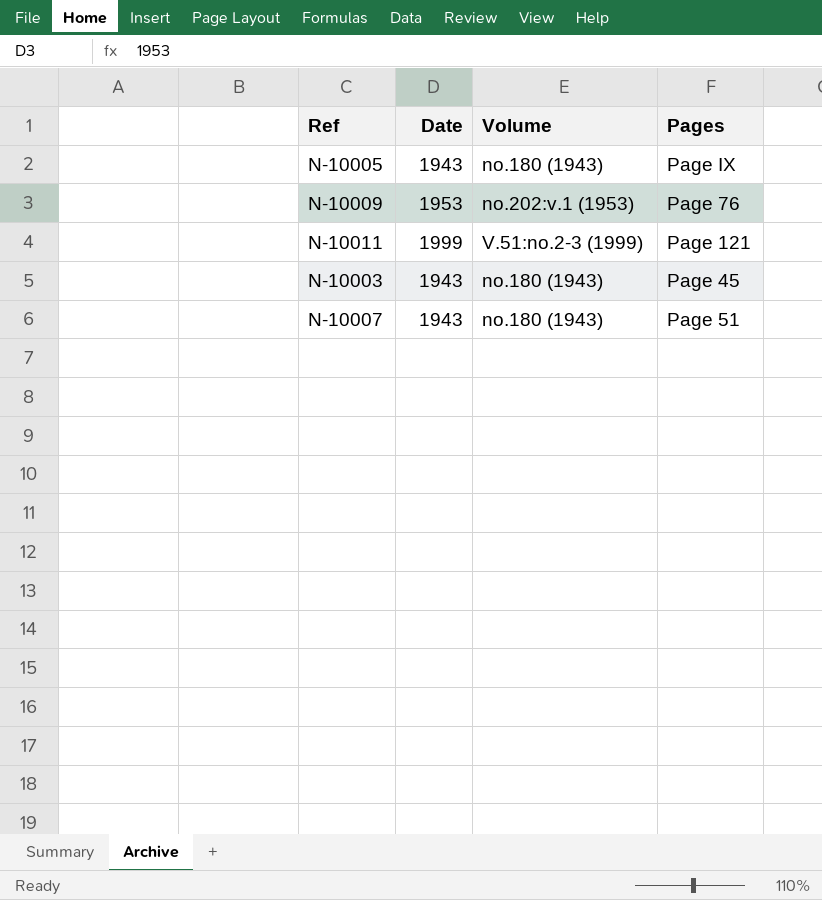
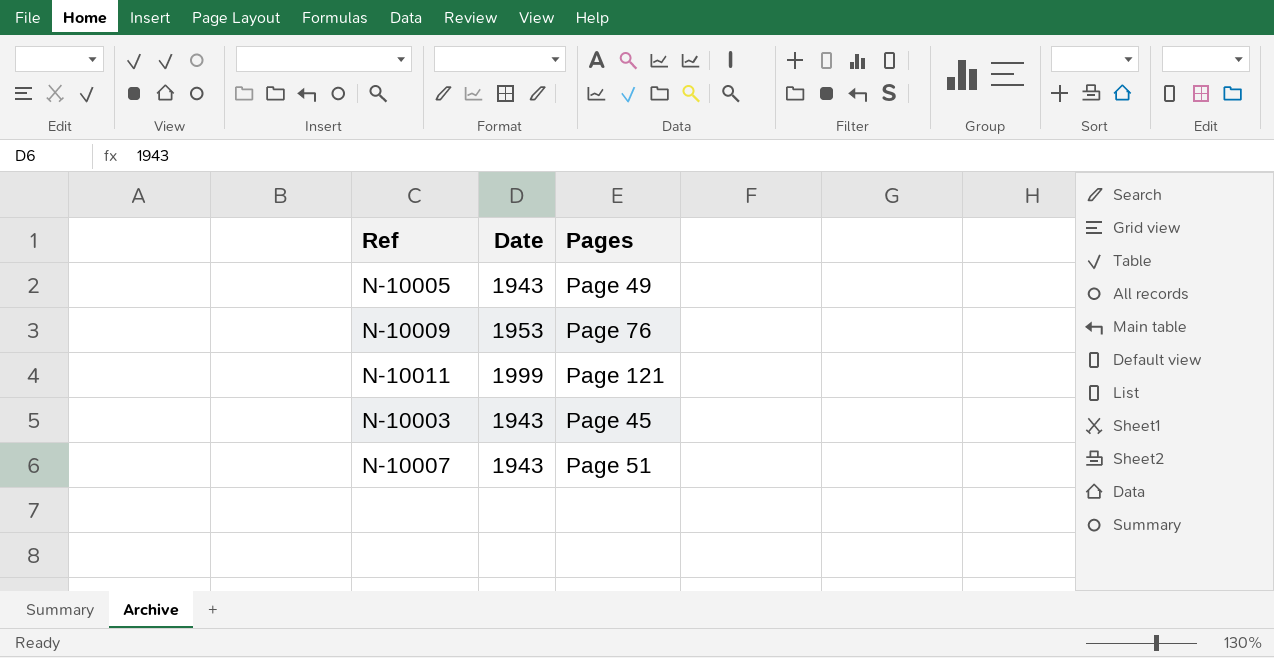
column Volume | position: 3 -> none
N-10005 | Pages: Page IX -> Page 49

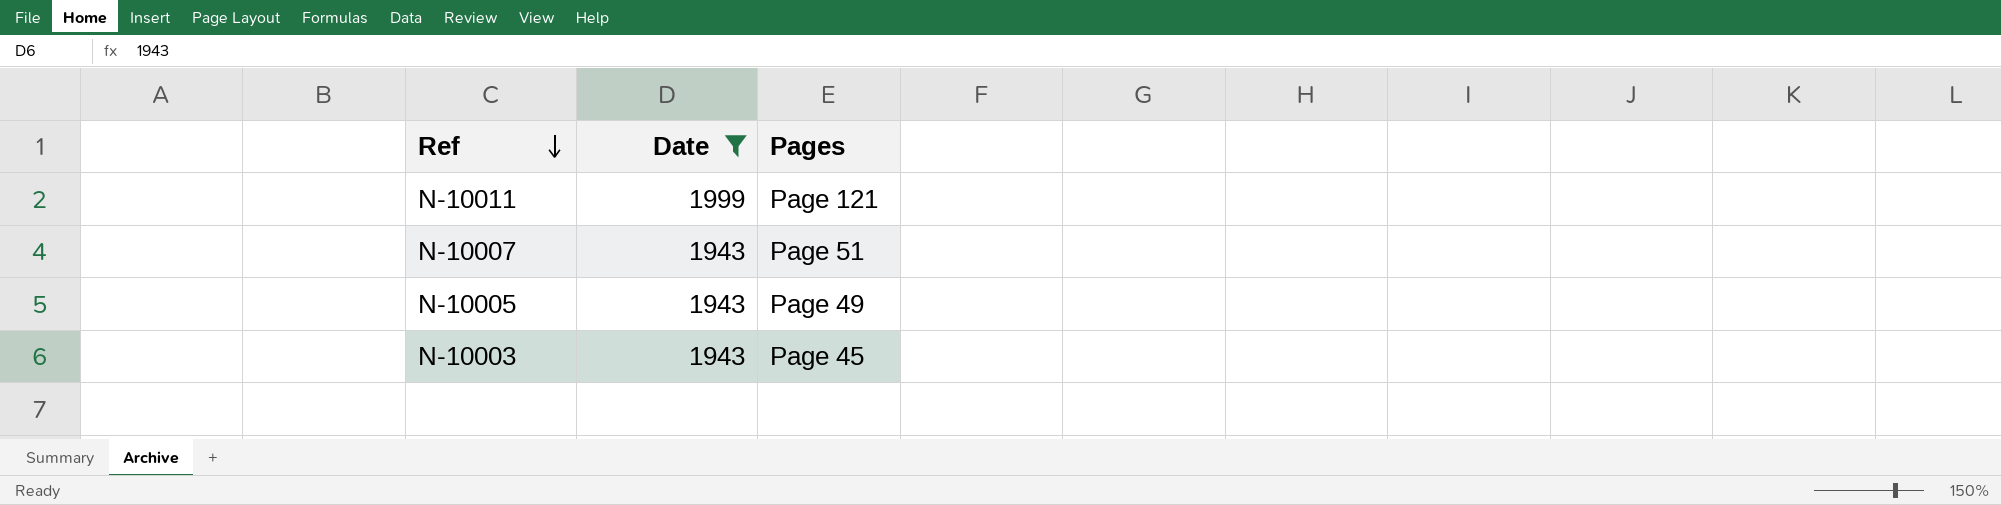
filter: none -> Date != 1953
row order: none -> Ref descending

